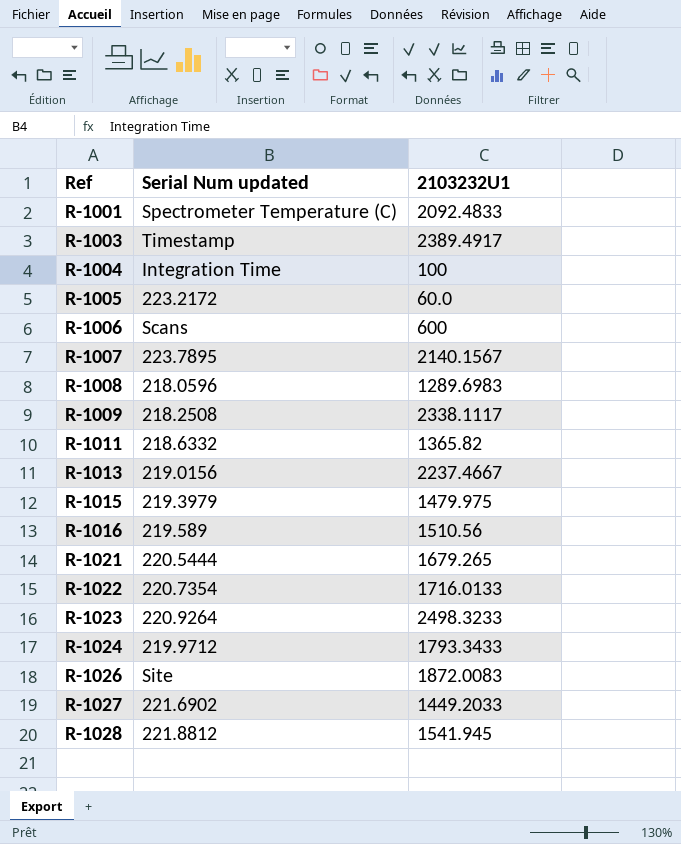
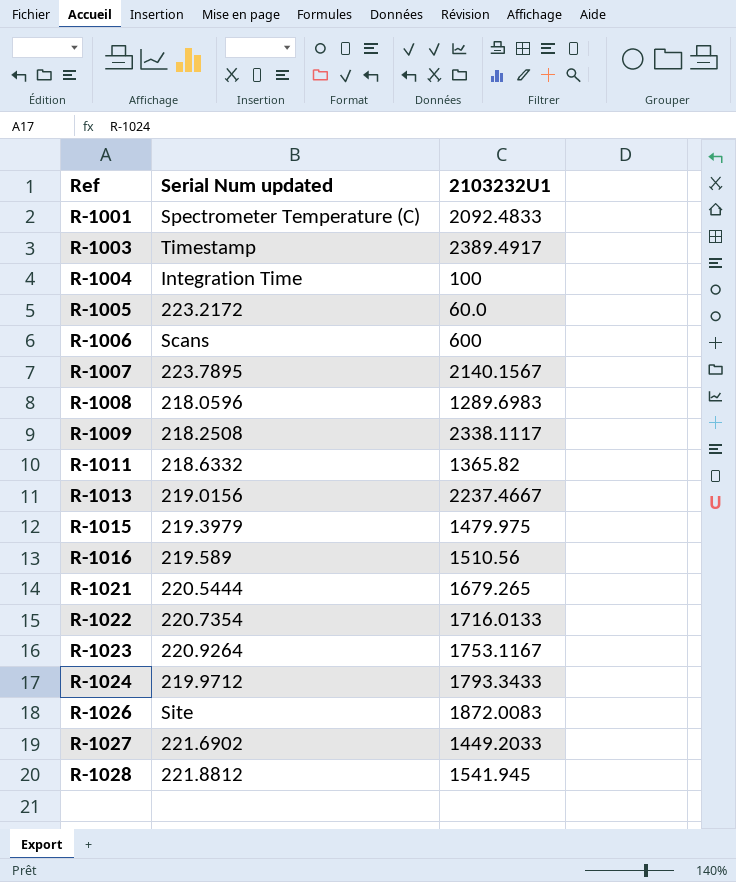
R-1023 | 2103232U1: 2498.3233 -> 1753.1167

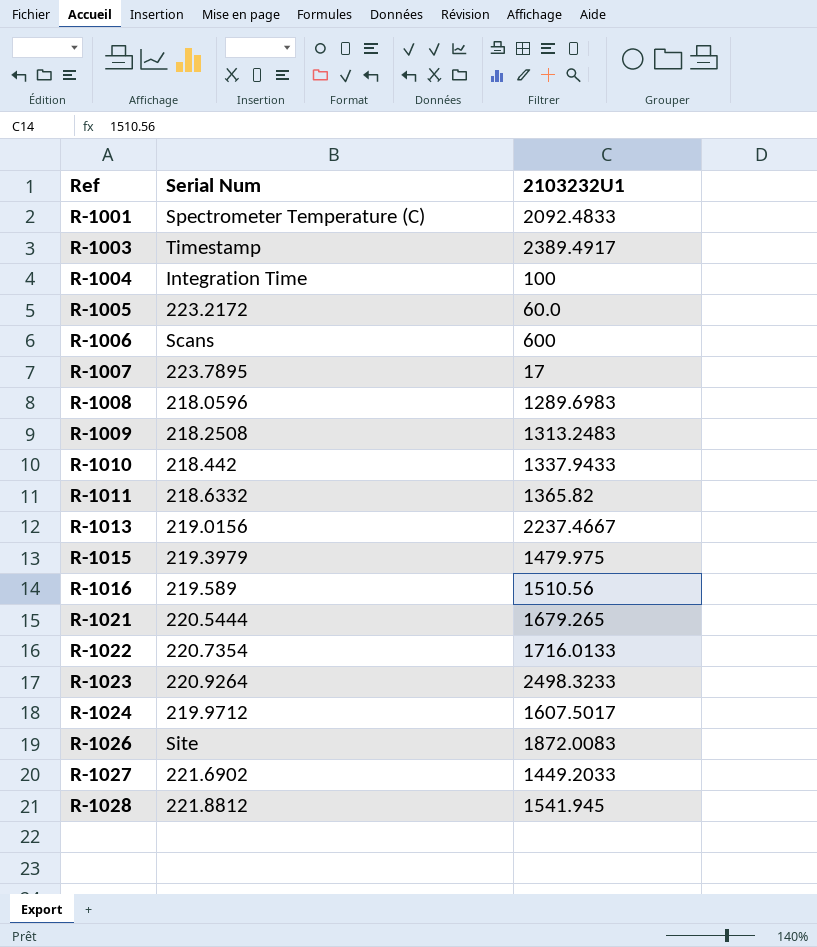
column name: Serial Num updated -> Serial Num
R-1007 | 2103232U1: 2140.1567 -> 17
R-1009 | 2103232U1: 2338.1117 -> 1313.2483
row R-1010: none -> 218.442 | 1337.9433
R-1023 | 2103232U1: 1753.1167 -> 2498.3233
R-1024 | 2103232U1: 1793.3433 -> 1607.5017

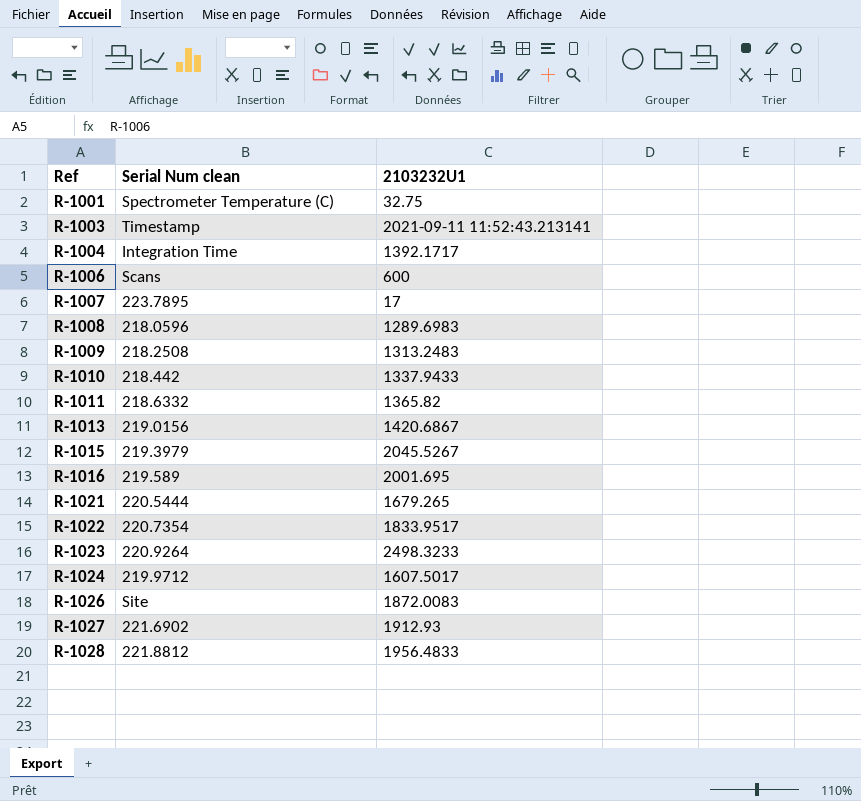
column name: Serial Num -> Serial Num clean
row R-1005: 223.2172 | 60.0 -> none
R-1001 | 2103232U1: 2092.4833 -> 32.75
R-1003 | 2103232U1: 2389.4917 -> 2021-09-11 11:52:43.213141
R-1004 | 2103232U1: 100 -> 1392.1717
R-1013 | 2103232U1: 2237.4667 -> 1420.6867
R-1015 | 2103232U1: 1479.975 -> 2045.5267
R-1016 | 2103232U1: 1510.56 -> 2001.695
R-1022 | 2103232U1: 1716.0133 -> 1833.9517
R-1027 | 2103232U1: 1449.2033 -> 1912.93
R-1028 | 2103232U1: 1541.945 -> 1956.4833

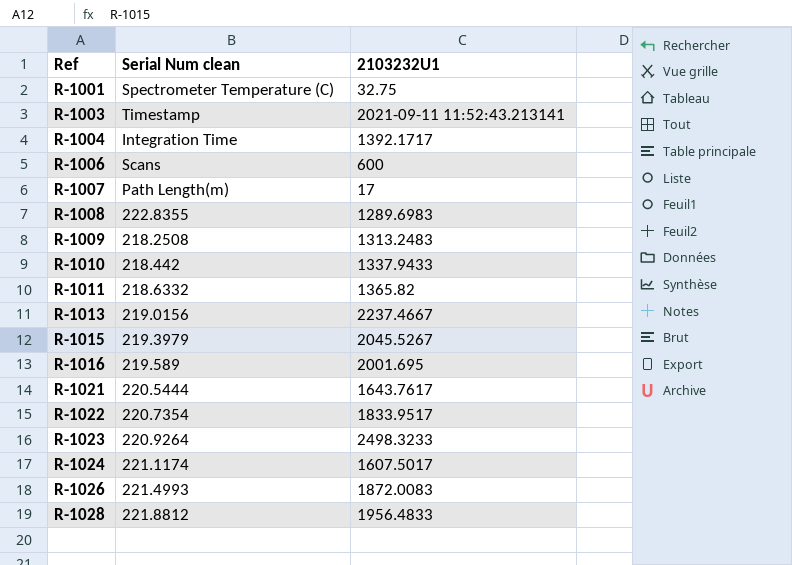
row R-1027: 221.6902 | 1912.93 -> none
R-1007 | Serial Num clean: 223.7895 -> Path Length(m)
R-1008 | Serial Num clean: 218.0596 -> 222.8355
R-1013 | 2103232U1: 1420.6867 -> 2237.4667
R-1021 | 2103232U1: 1679.265 -> 1643.7617
R-1024 | Serial Num clean: 219.9712 -> 221.1174
R-1026 | Serial Num clean: Site -> 221.4993

